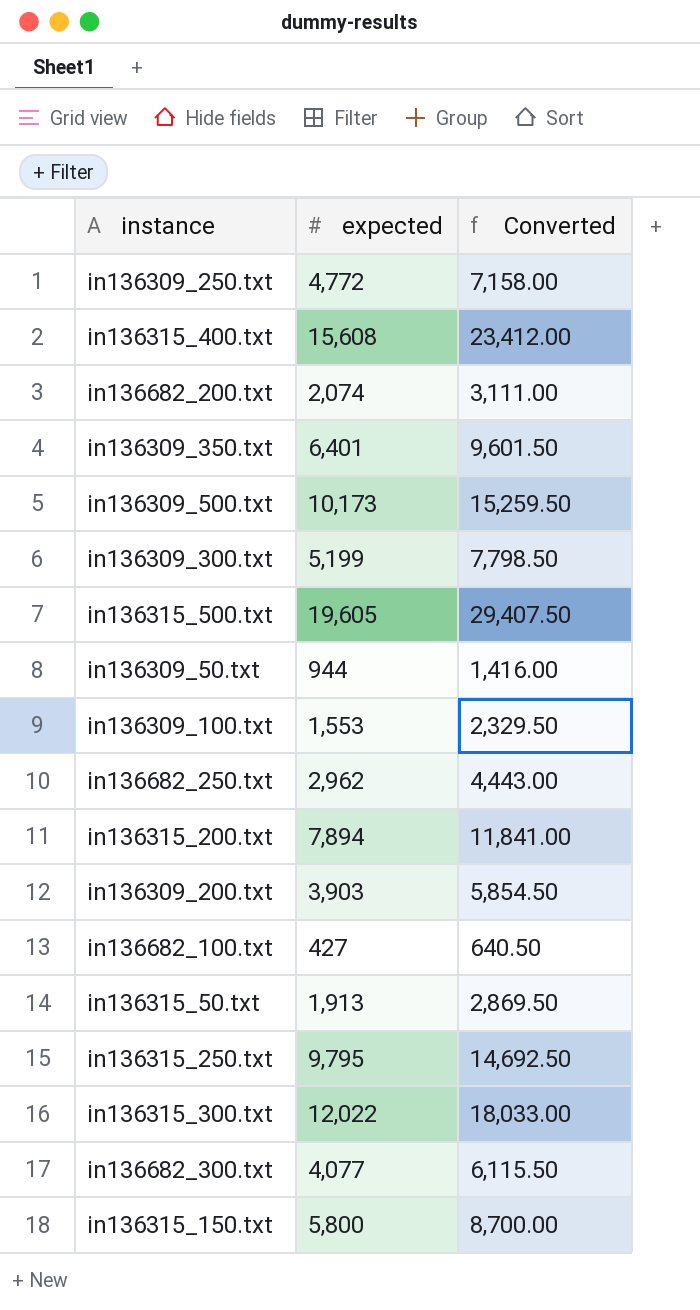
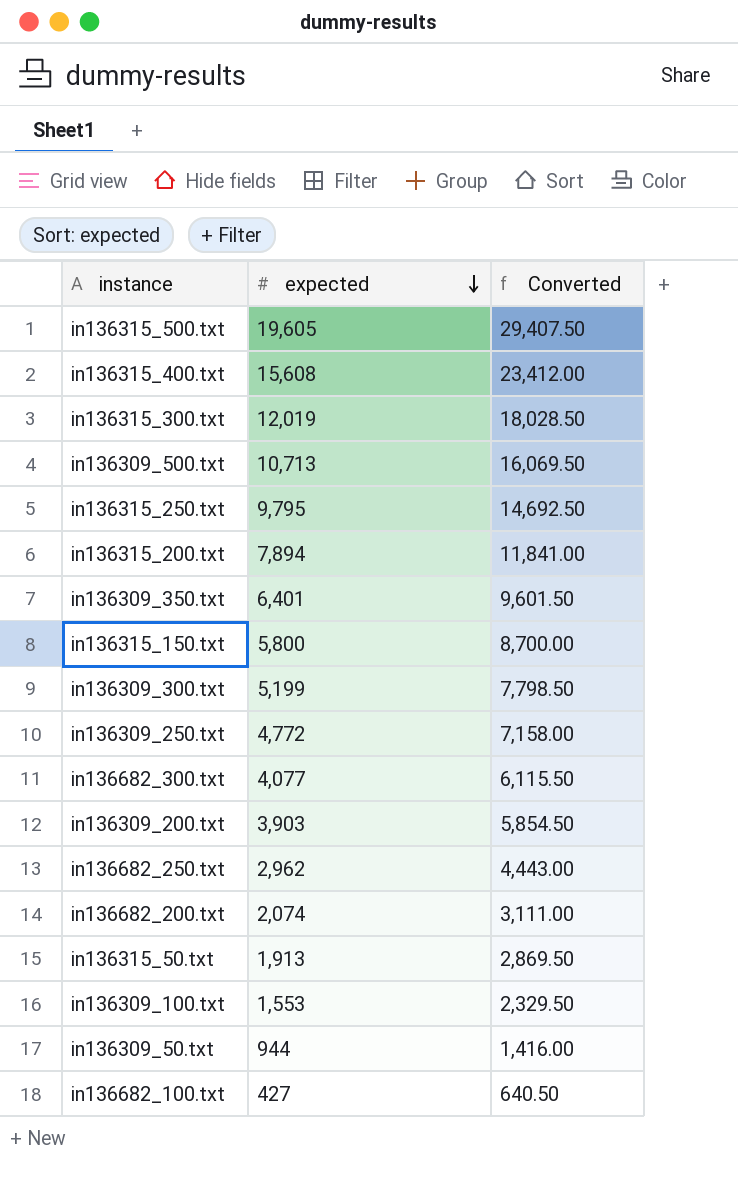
row order: none -> expected descending
in136315_300.txt | expected: 12,022 -> 12,019
in136315_300.txt | Converted: 18,033.00 -> 18,028.50
in136309_500.txt | expected: 10,173 -> 10,713
in136309_500.txt | Converted: 15,259.50 -> 16,069.50

